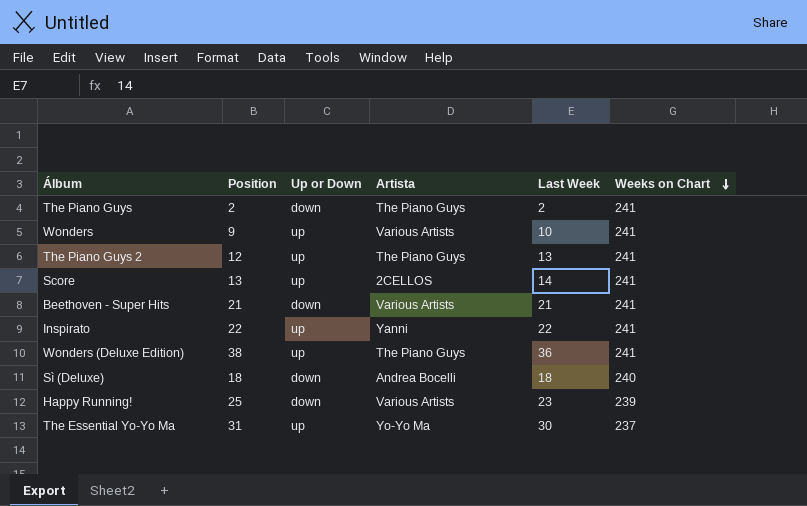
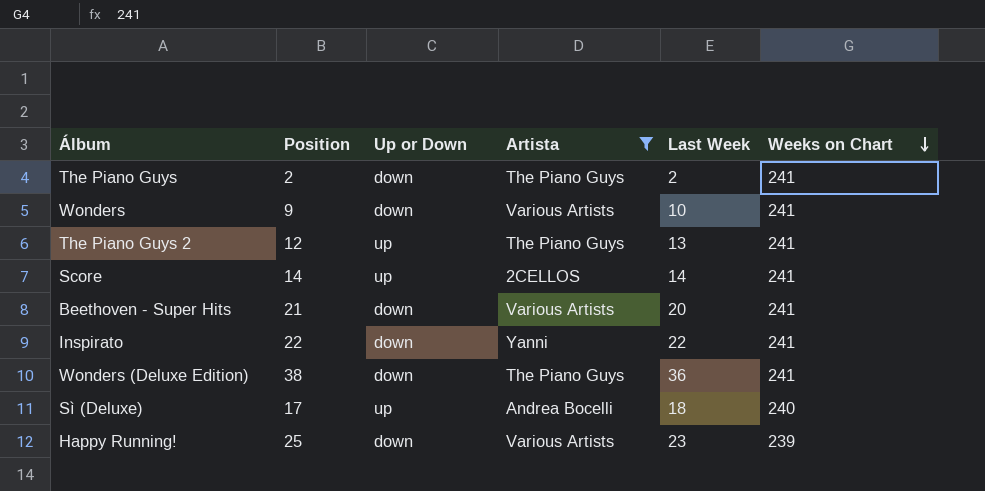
filter: none -> Artista != Yo-Yo Ma
Wonders | Up or Down: up -> down
Score | Position: 13 -> 14
Beethoven - Super Hits | Last Week: 21 -> 20
Inspirato | Up or Down: up -> down
Wonders (Deluxe Edition) | Up or Down: up -> down
Sì (Deluxe) | Position: 18 -> 17
Sì (Deluxe) | Up or Down: down -> up

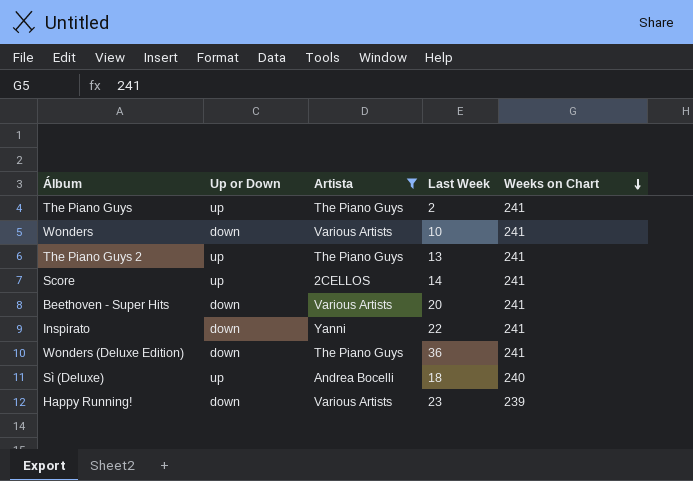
column Position | position: 2 -> none
The Piano Guys | Up or Down: down -> up

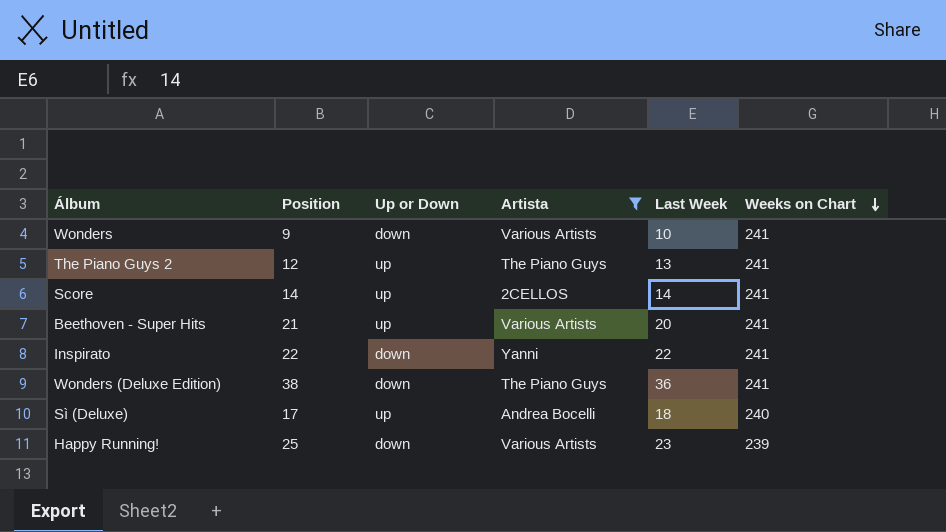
column Position | position: none -> 2
row The Piano Guys: up | The Piano Guys | 2 | 241 -> none
Beethoven - Super Hits | Up or Down: down -> up

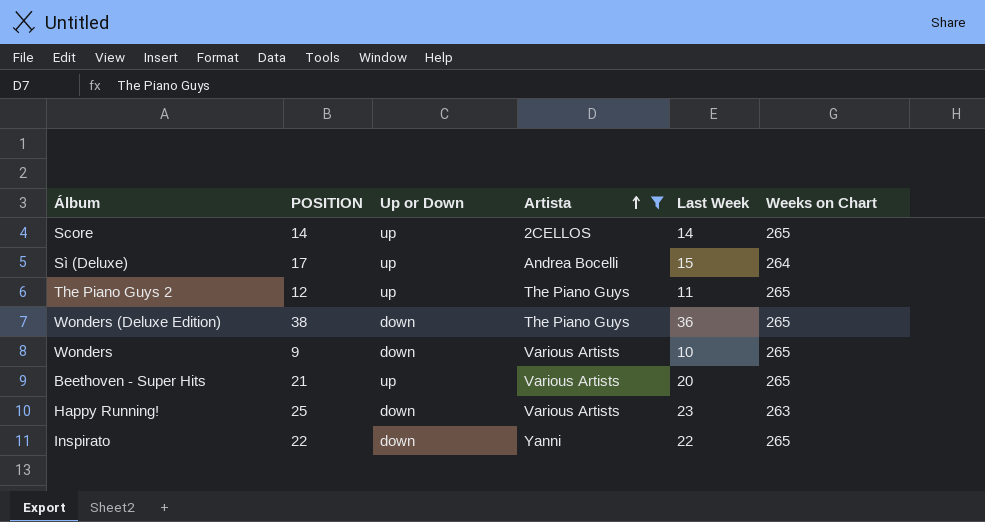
row order: Weeks on Chart descending -> Artista ascending
column name: Position -> POSITION
Score | Weeks on Chart: 241 -> 265
Sì (Deluxe) | Last Week: 18 -> 15
Sì (Deluxe) | Weeks on Chart: 240 -> 264
The Piano Guys 2 | Last Week: 13 -> 11
The Piano Guys 2 | Weeks on Chart: 241 -> 265
Wonders (Deluxe Edition) | Weeks on Chart: 241 -> 265
Wonders | Weeks on Chart: 241 -> 265
Beethoven - Super Hits | Weeks on Chart: 241 -> 265
Happy Running! | Weeks on Chart: 239 -> 263
Inspirato | Weeks on Chart: 241 -> 265

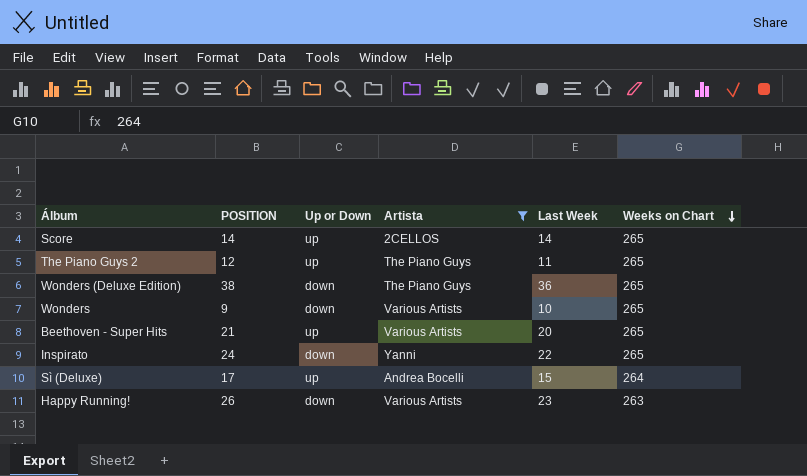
row order: Artista ascending -> Weeks on Chart descending
Inspirato | POSITION: 22 -> 24
Happy Running! | POSITION: 25 -> 26

